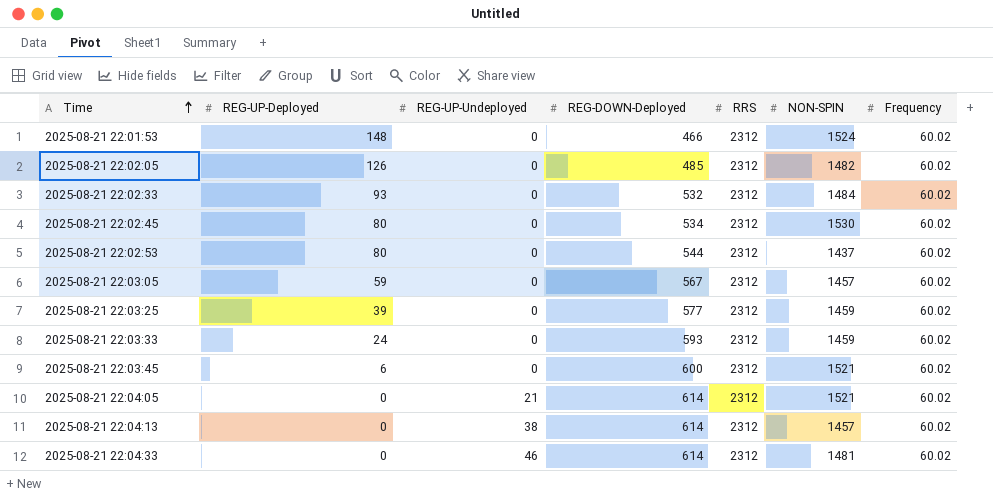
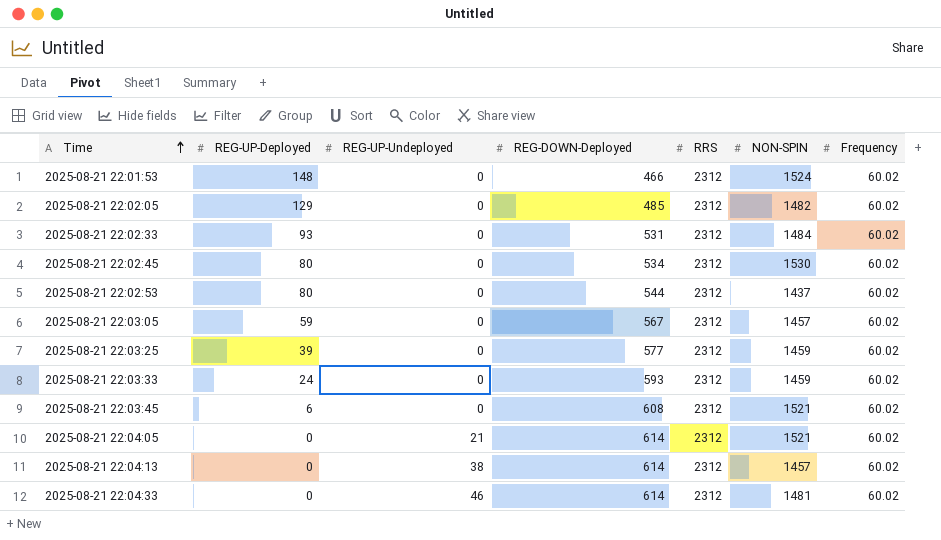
2025-08-21 22:02:05 | REG-UP-Deployed: 126 -> 129
2025-08-21 22:02:33 | REG-DOWN-Deployed: 532 -> 531
2025-08-21 22:03:45 | REG-DOWN-Deployed: 600 -> 608

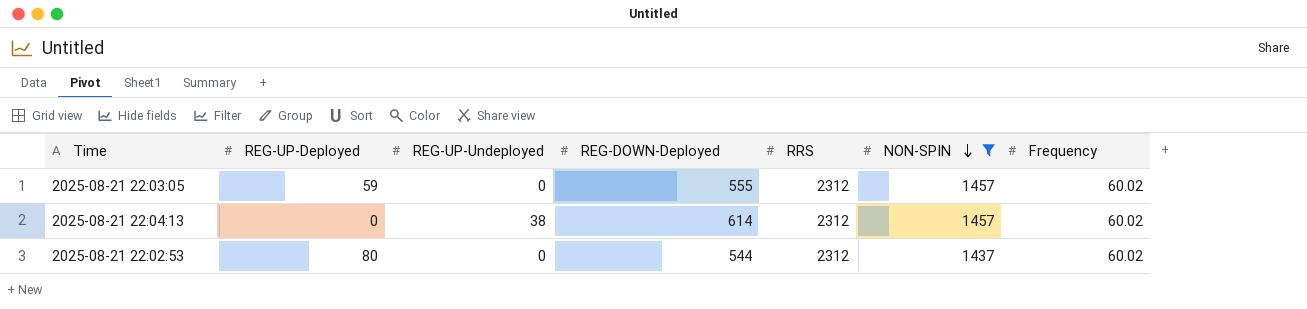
filter: none -> NON-SPIN <= 1457
row order: Time ascending -> NON-SPIN descending
2025-08-21 22:03:05 | REG-DOWN-Deployed: 567 -> 555

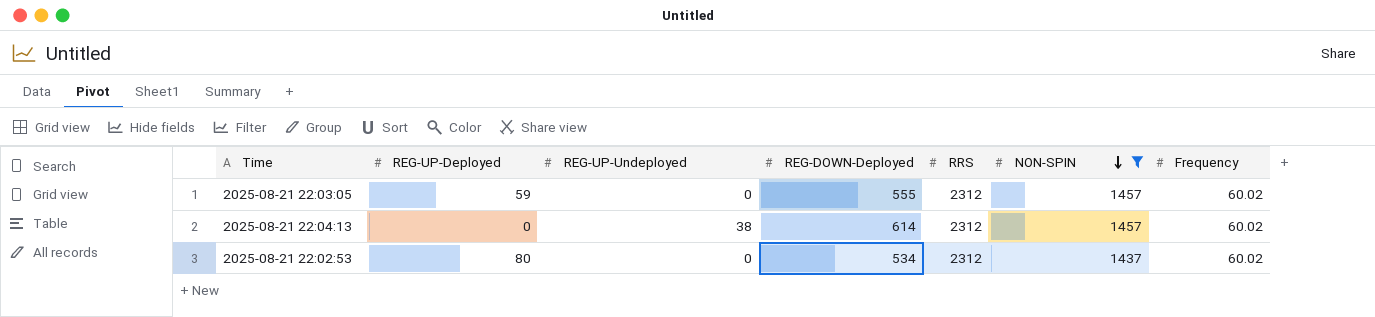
2025-08-21 22:02:53 | REG-DOWN-Deployed: 544 -> 534

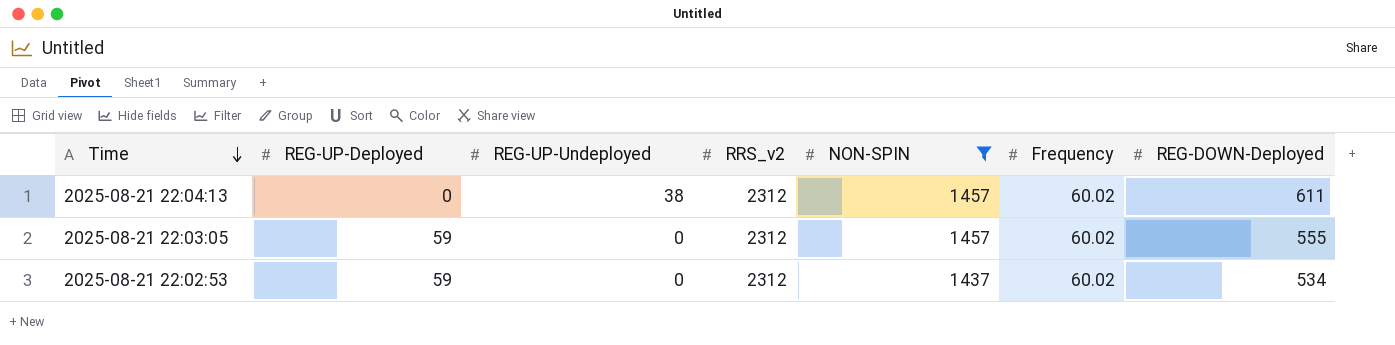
row order: NON-SPIN descending -> Time descending
column name: RRS -> RRS_v2
column REG-DOWN-Deployed | position: 4 -> 7
2025-08-21 22:04:13 | REG-DOWN-Deployed: 614 -> 611
2025-08-21 22:02:53 | REG-UP-Deployed: 80 -> 59

